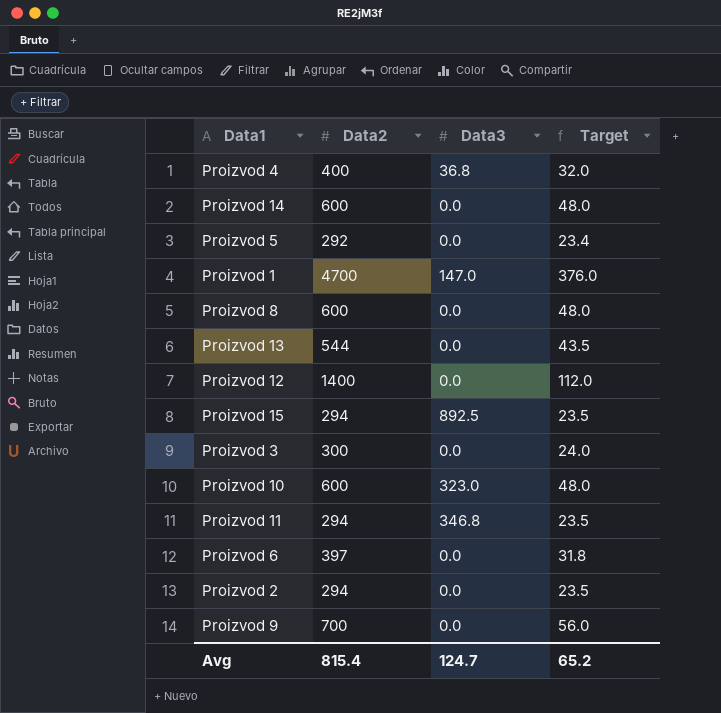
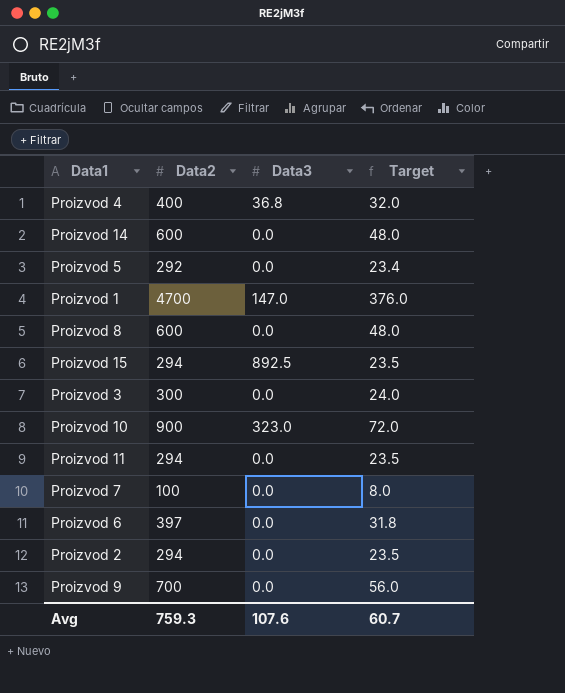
row Proizvod 13: 544 | 0.0 | 43.5 -> none
row Proizvod 12: 1400 | 0.0 | 112.0 -> none
Proizvod 10 | Data2: 600 -> 900
Proizvod 10 | Target: 48.0 -> 72.0
Proizvod 11 | Data3: 346.8 -> 0.0
row Proizvod 7: none -> 100 | 0.0 | 8.0
Avg | Data2: 815.4 -> 759.3
Avg | Data3: 124.7 -> 107.6
Avg | Target: 65.2 -> 60.7

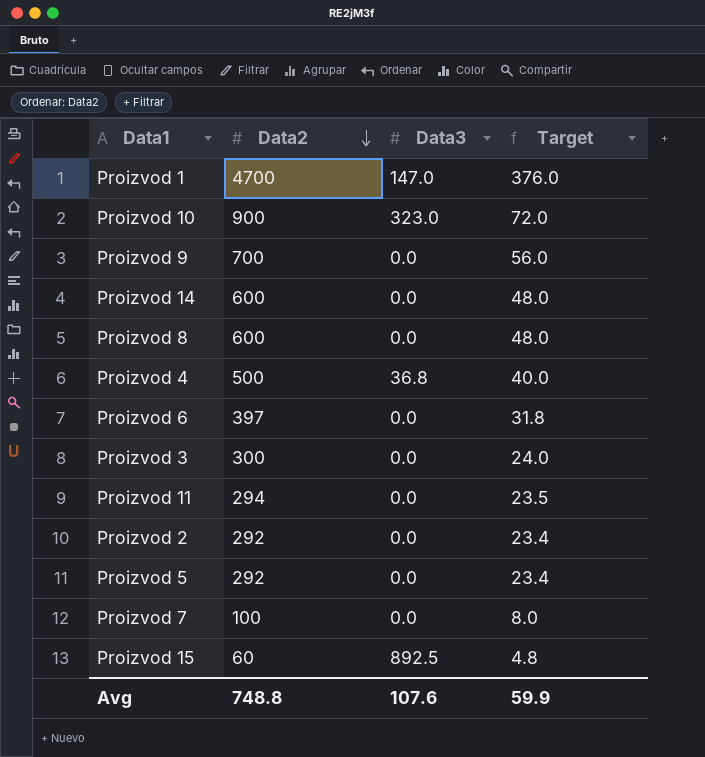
row order: none -> Data2 descending
Proizvod 4 | Data2: 400 -> 500
Proizvod 4 | Target: 32.0 -> 40.0
Proizvod 2 | Data2: 294 -> 292
Proizvod 2 | Target: 23.5 -> 23.4
Proizvod 15 | Data2: 294 -> 60
Proizvod 15 | Target: 23.5 -> 4.8
Avg | Data2: 759.3 -> 748.8
Avg | Target: 60.7 -> 59.9

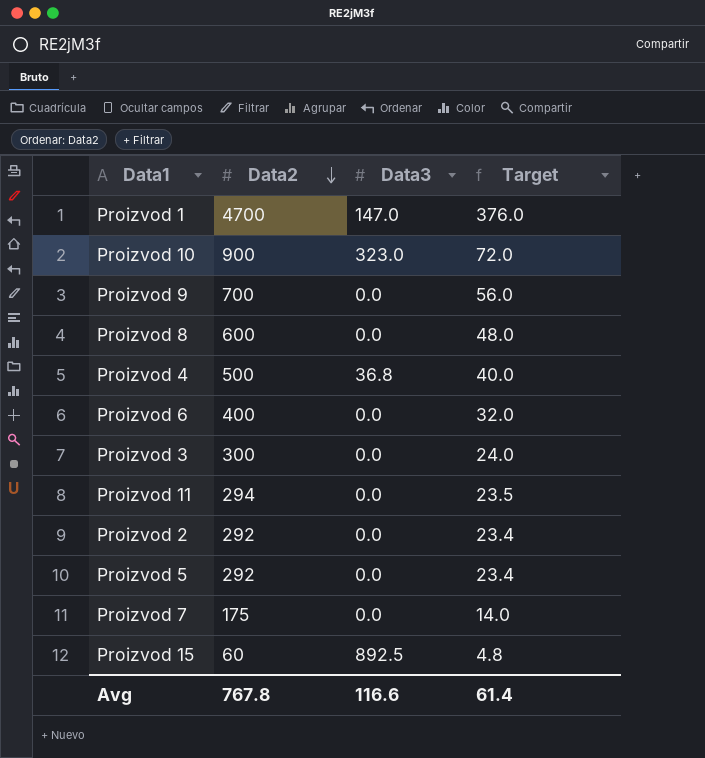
row Proizvod 14: 600 | 0.0 | 48.0 -> none
Proizvod 6 | Data2: 397 -> 400
Proizvod 6 | Target: 31.8 -> 32.0
Proizvod 7 | Data2: 100 -> 175
Proizvod 7 | Target: 8.0 -> 14.0
Avg | Data2: 748.8 -> 767.8
Avg | Data3: 107.6 -> 116.6
Avg | Target: 59.9 -> 61.4

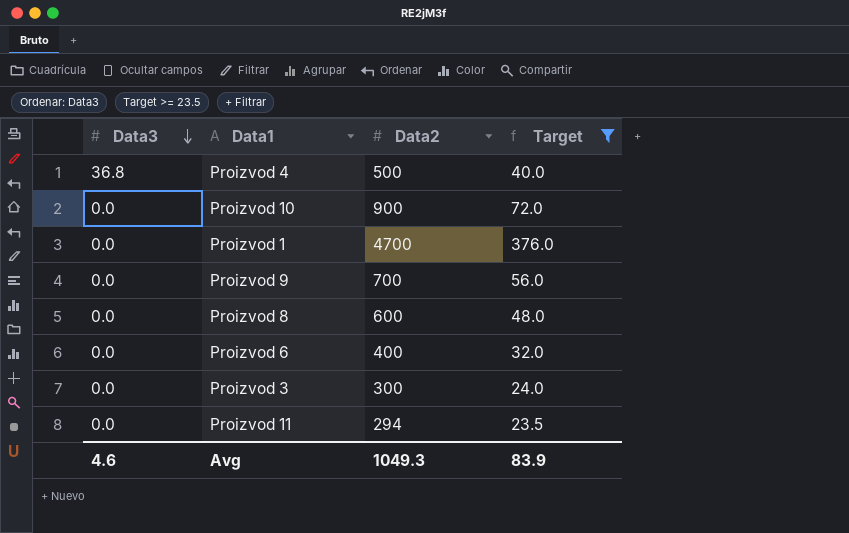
filter: none -> Target >= 23.5
row order: Data2 descending -> Data3 descending
column Data3 | position: 3 -> 1
Proizvod 10 | Data3: 323.0 -> 0.0
Proizvod 1 | Data3: 147.0 -> 0.0
Avg | Data3: 116.6 -> 4.6
Avg | Data2: 767.8 -> 1049.3
Avg | Target: 61.4 -> 83.9

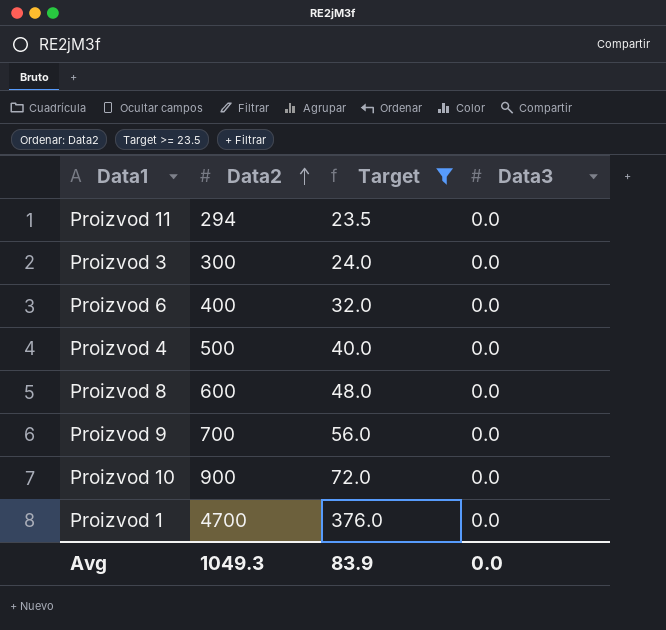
row order: Data3 descending -> Data2 ascending
column Data3 | position: 1 -> 4
Proizvod 4 | Data3: 36.8 -> 0.0
Avg | Data3: 4.6 -> 0.0

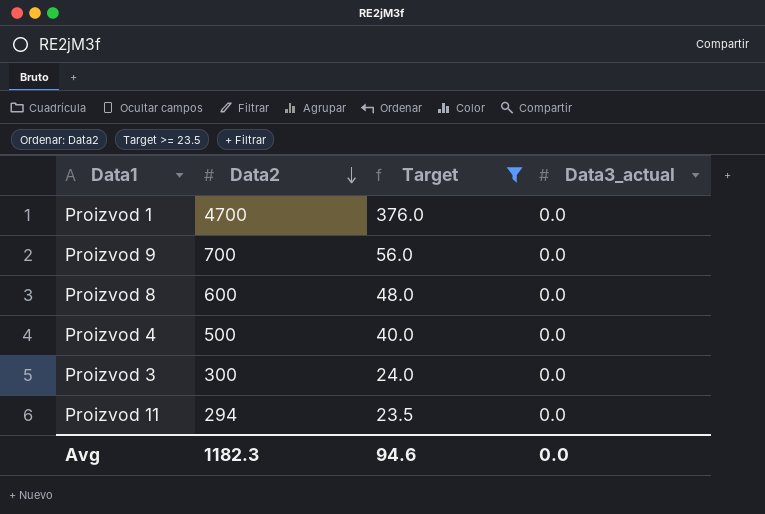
row order: Data2 ascending -> Data2 descending
column name: Data3 -> Data3_actual
row Proizvod 6: 400 | 32.0 | 0.0 -> none
row Proizvod 10: 900 | 72.0 | 0.0 -> none
Avg | Data2: 1049.3 -> 1182.3
Avg | Target: 83.9 -> 94.6

